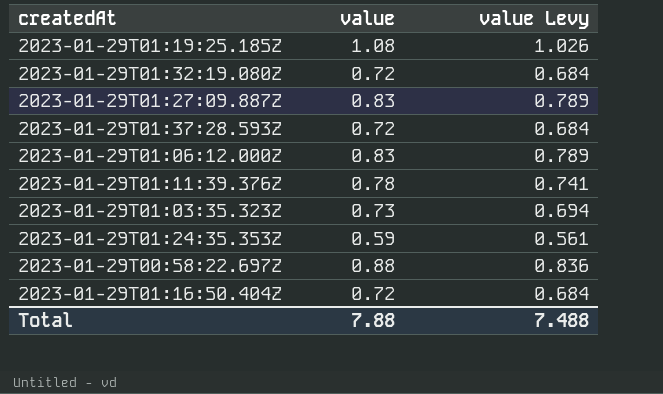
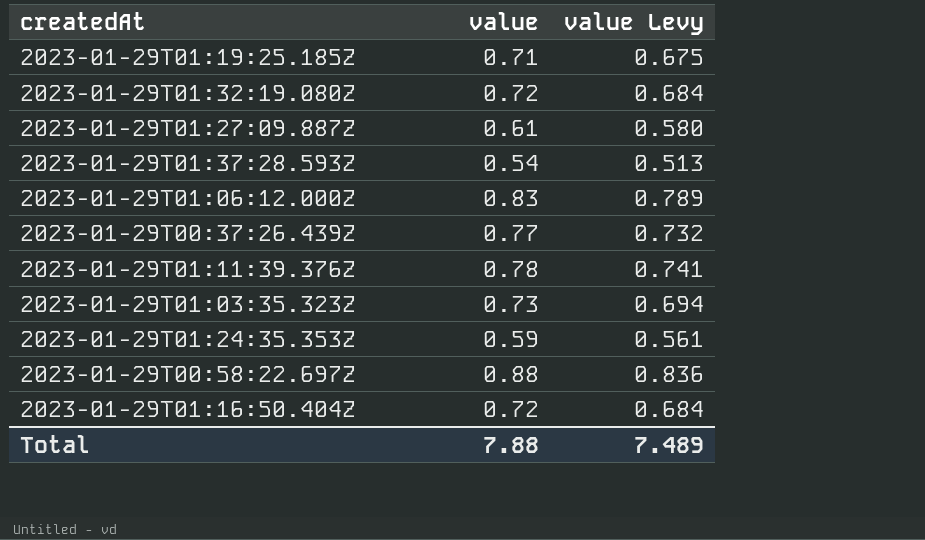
2023-01-29T01:19:25.185Z | value: 1.08 -> 0.71
2023-01-29T01:19:25.185Z | value Levy: 1.026 -> 0.675
2023-01-29T01:27:09.887Z | value: 0.83 -> 0.61
2023-01-29T01:27:09.887Z | value Levy: 0.789 -> 0.580
2023-01-29T01:37:28.593Z | value: 0.72 -> 0.54
2023-01-29T01:37:28.593Z | value Levy: 0.684 -> 0.513
row 2023-01-29T00:37:26.439Z: none -> 0.77 | 0.732
Total | value Levy: 7.488 -> 7.489

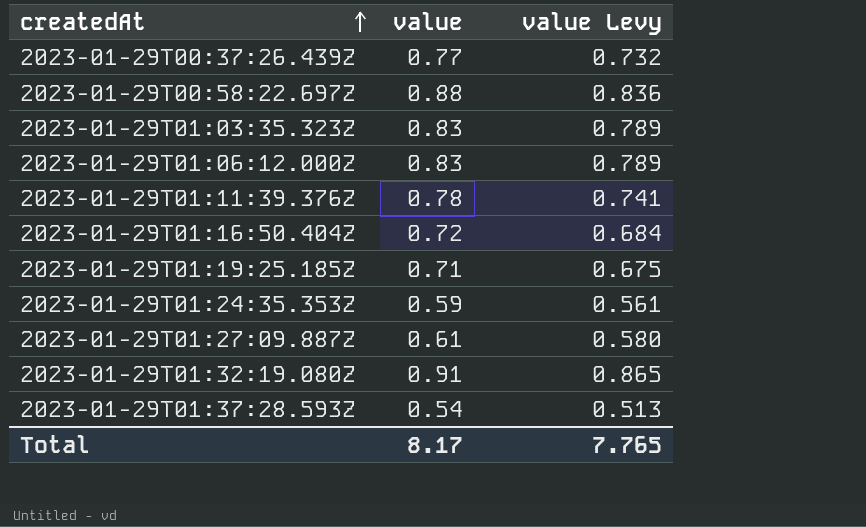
row order: none -> createdAt ascending
2023-01-29T01:03:35.323Z | value: 0.73 -> 0.83
2023-01-29T01:03:35.323Z | value Levy: 0.694 -> 0.789
2023-01-29T01:32:19.080Z | value: 0.72 -> 0.91
2023-01-29T01:32:19.080Z | value Levy: 0.684 -> 0.865
Total | value: 7.88 -> 8.17
Total | value Levy: 7.489 -> 7.765

